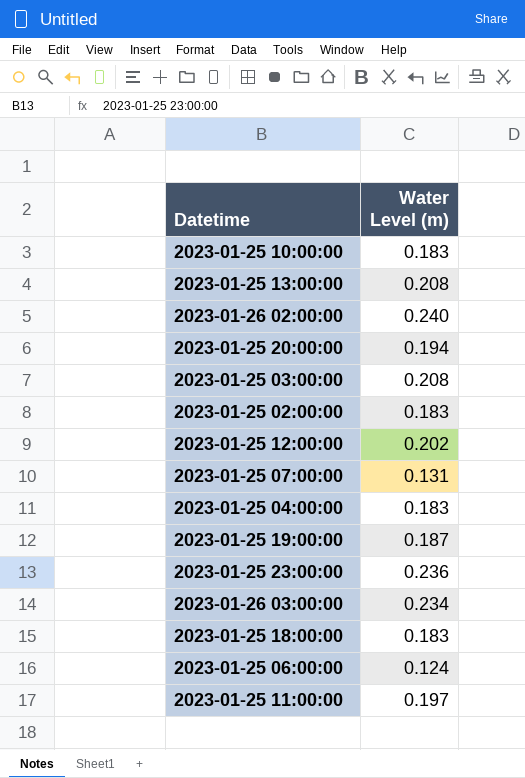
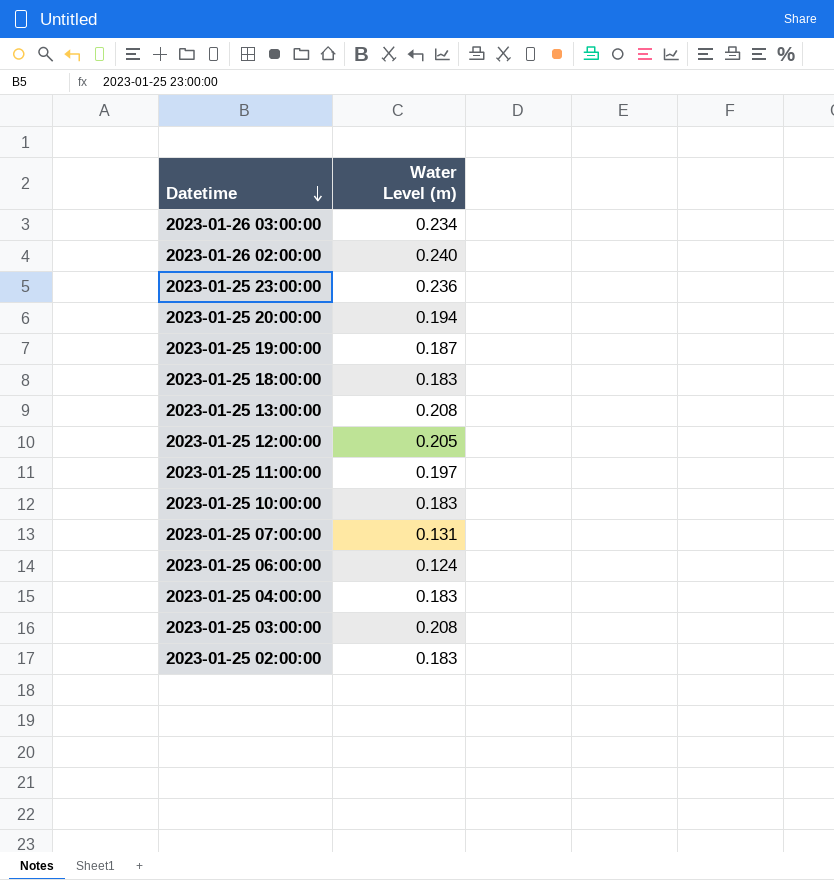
row order: none -> Datetime descending
2023-01-25 12:00:00 | Water Level (m): 0.202 -> 0.205

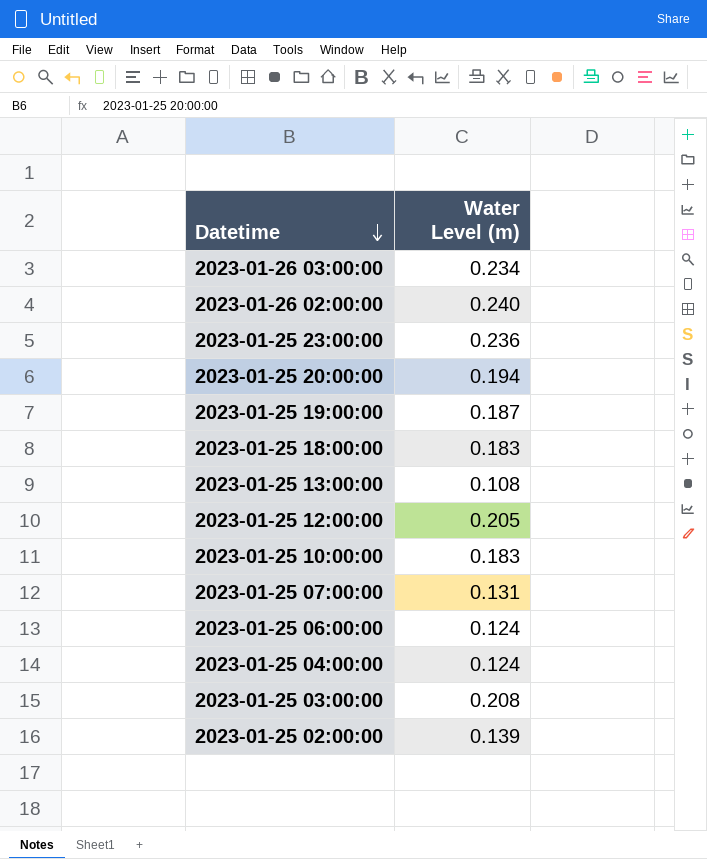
row 2023-01-25 11:00:00: 0.197 -> none
2023-01-25 13:00:00 | Water Level (m): 0.208 -> 0.108
2023-01-25 04:00:00 | Water Level (m): 0.183 -> 0.124
2023-01-25 02:00:00 | Water Level (m): 0.183 -> 0.139

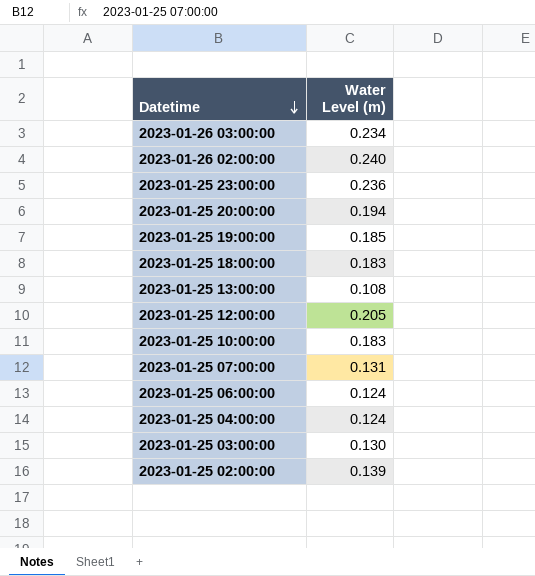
2023-01-25 19:00:00 | Water Level (m): 0.187 -> 0.185
2023-01-25 03:00:00 | Water Level (m): 0.208 -> 0.130

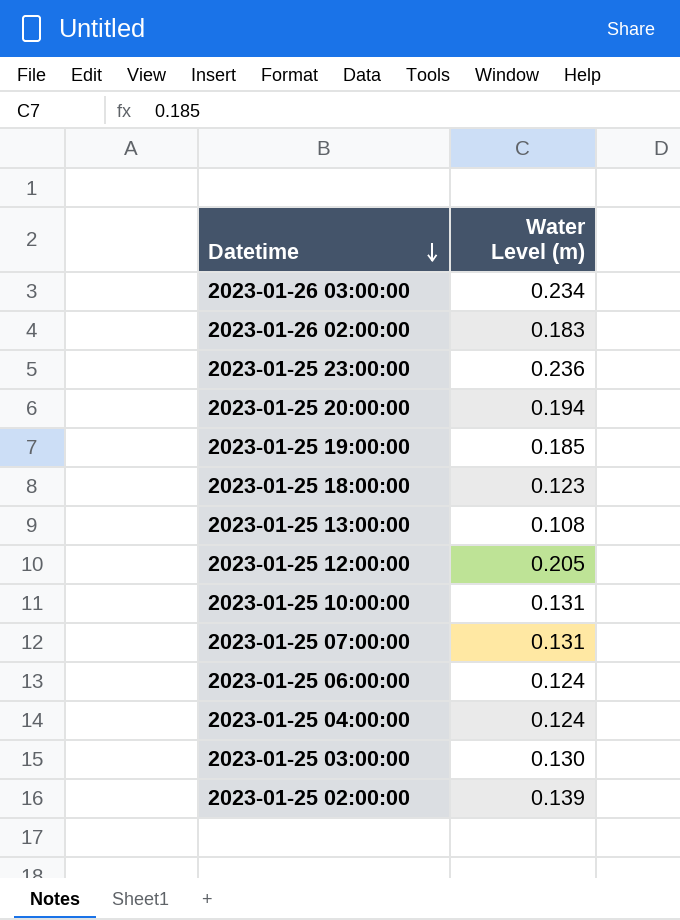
2023-01-26 02:00:00 | Water Level (m): 0.240 -> 0.183
2023-01-25 18:00:00 | Water Level (m): 0.183 -> 0.123
2023-01-25 10:00:00 | Water Level (m): 0.183 -> 0.131

